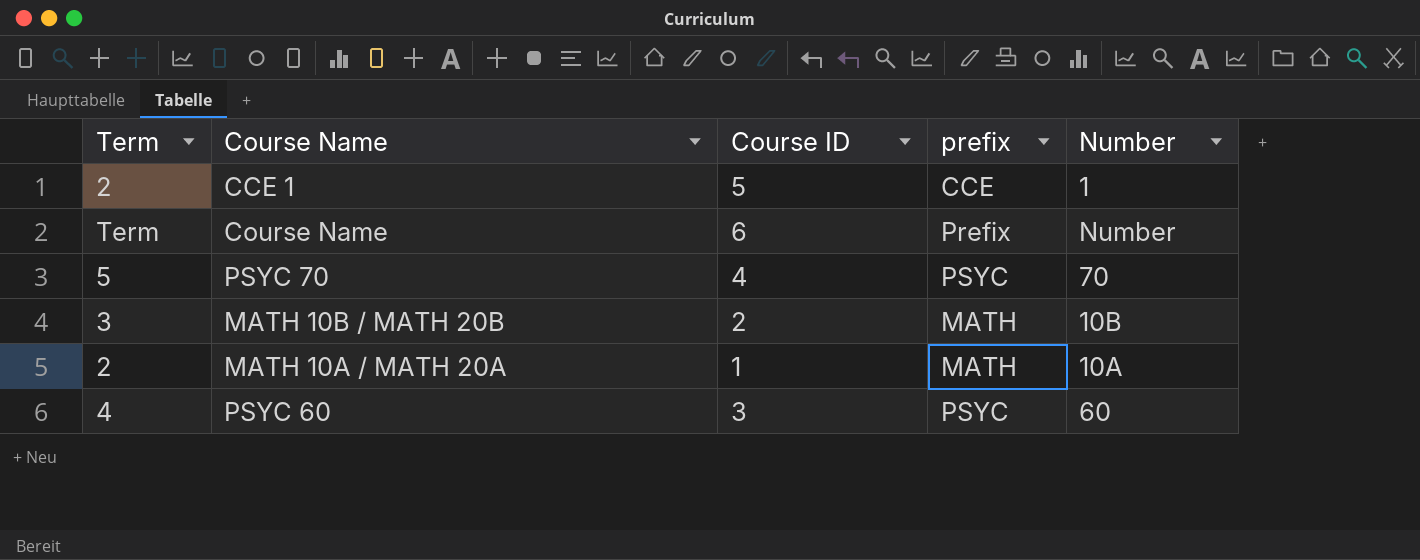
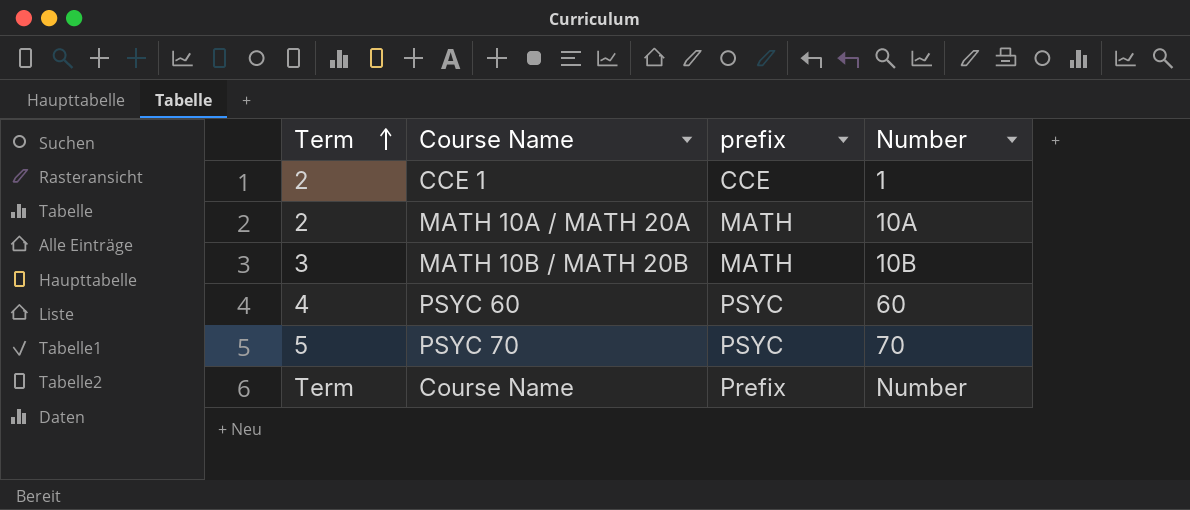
row order: none -> Term ascending
column Course ID | position: 3 -> none

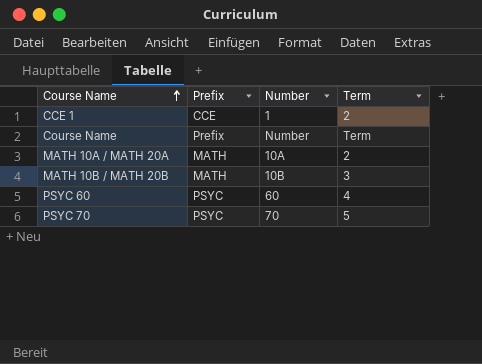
row order: Term ascending -> Course Name ascending
column name: prefix -> Prefix
column Term | position: 1 -> 4

